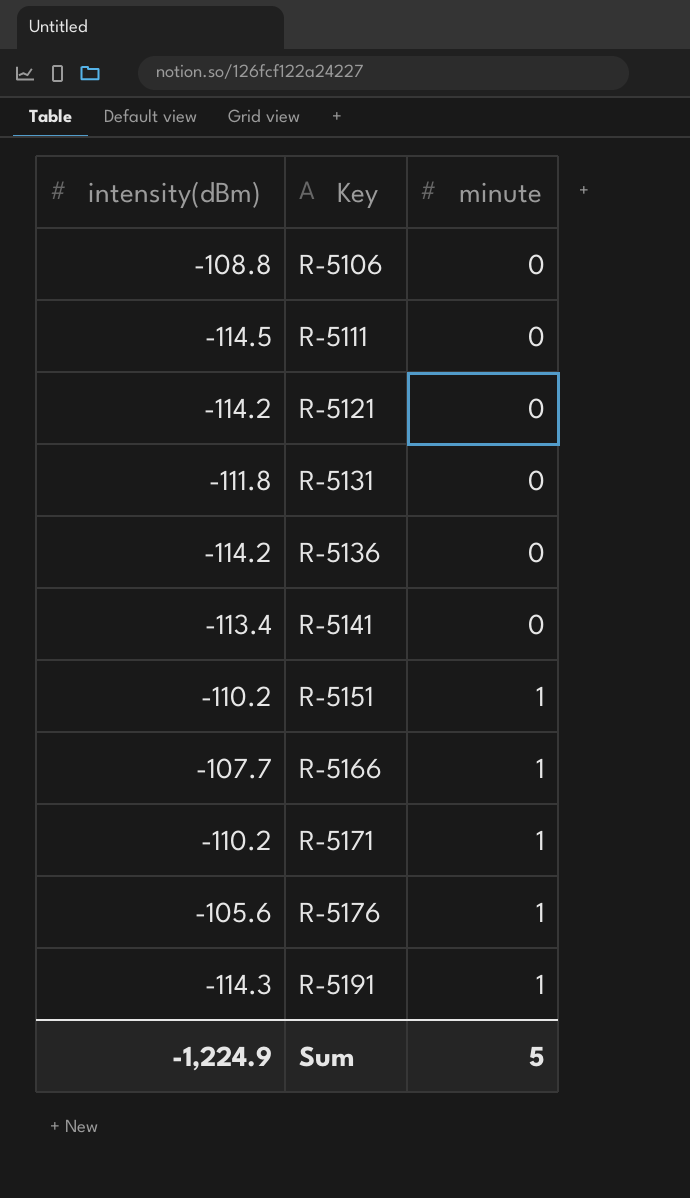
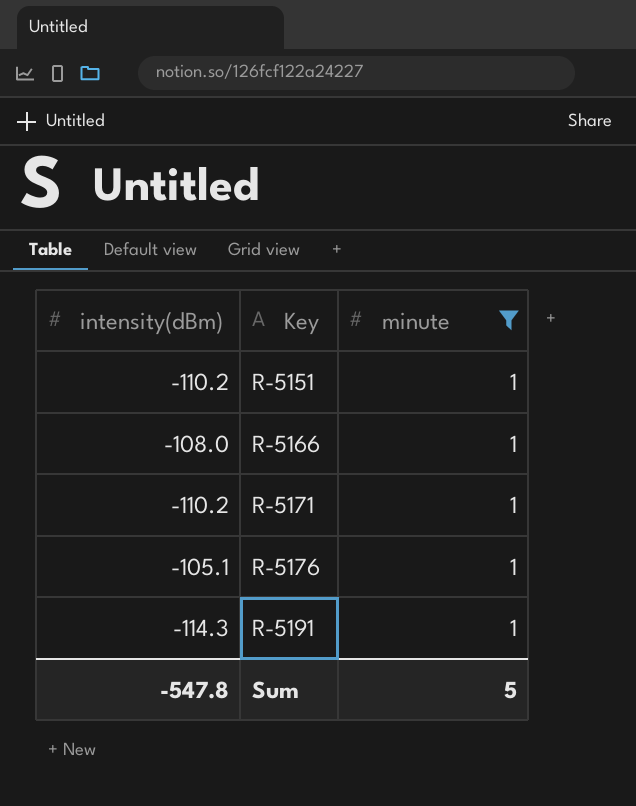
filter: none -> minute = 1
R-5166 | intensity(dBm): -107.7 -> -108.0
R-5176 | intensity(dBm): -105.6 -> -105.1
Sum | intensity(dBm): -1,224.9 -> -547.8

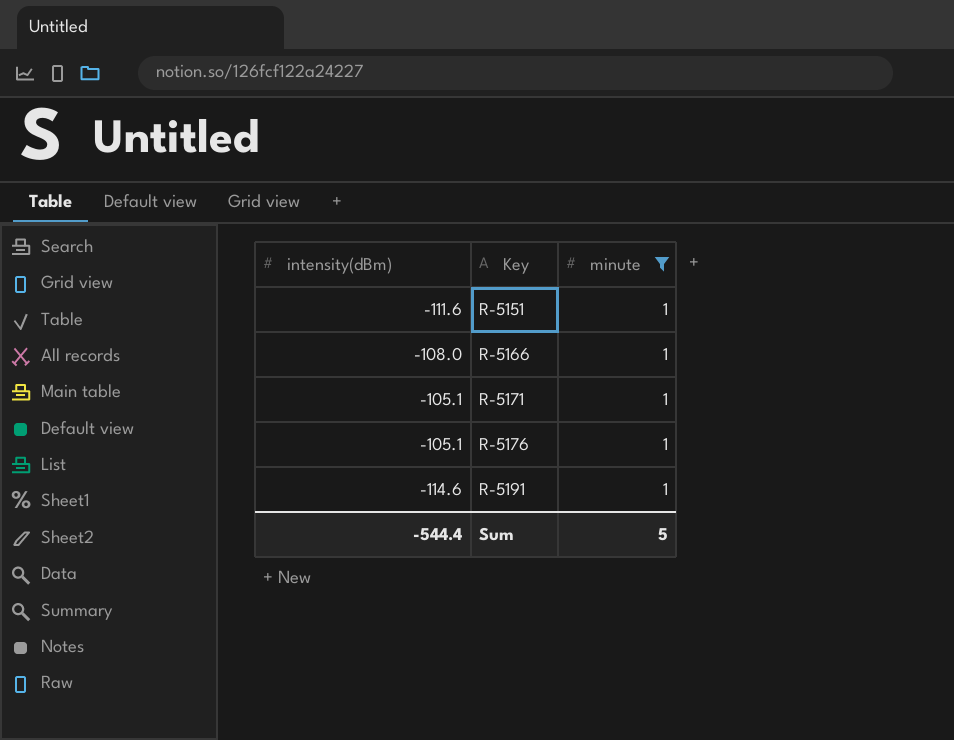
R-5151 | intensity(dBm): -110.2 -> -111.6
R-5171 | intensity(dBm): -110.2 -> -105.1
R-5191 | intensity(dBm): -114.3 -> -114.6
Sum | intensity(dBm): -547.8 -> -544.4

